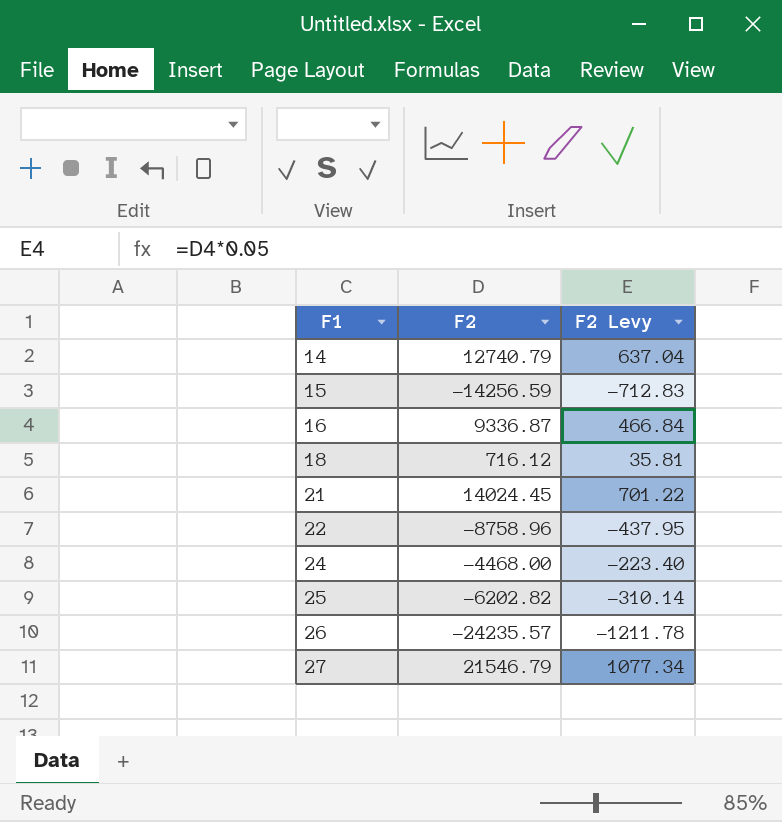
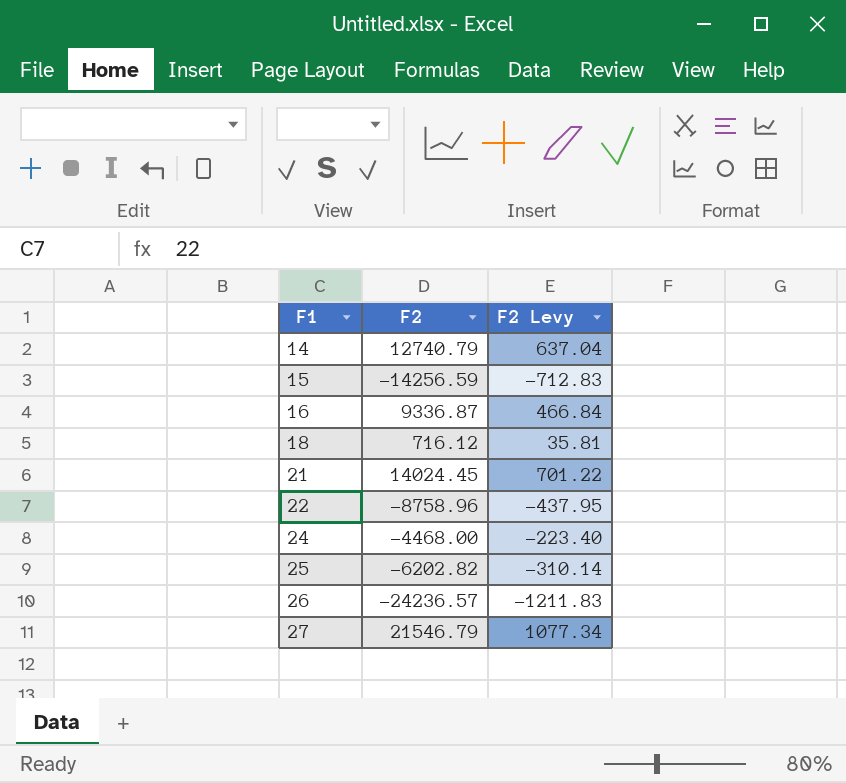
26 | F2: -24235.57 -> -24236.57
26 | F2 Levy: -1211.78 -> -1211.83

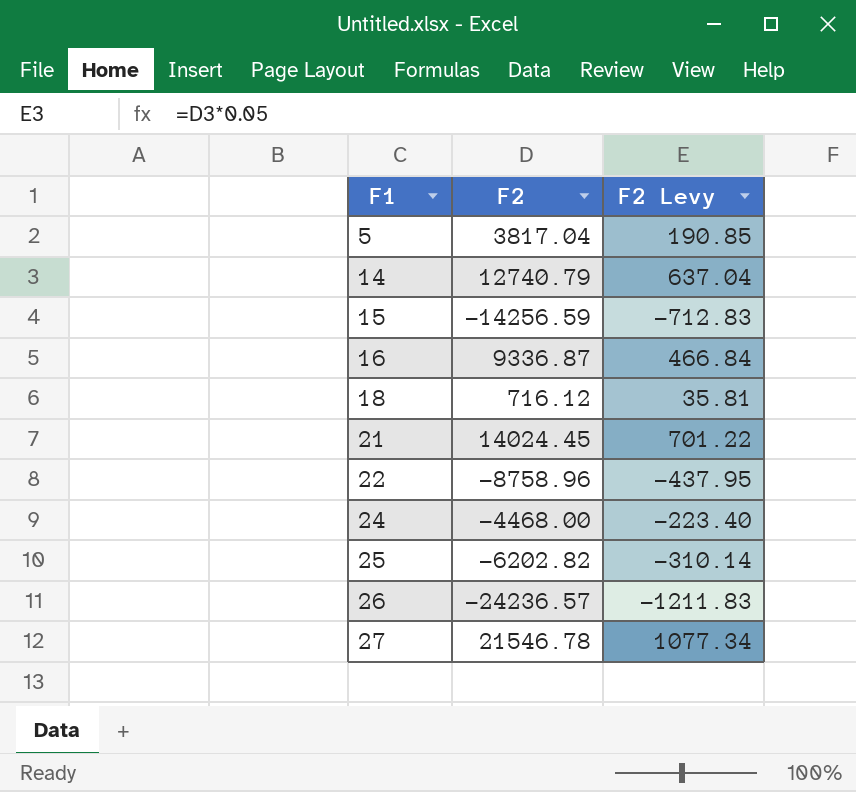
row 5: none -> 3817.04 | 190.85
27 | F2: 21546.79 -> 21546.78

